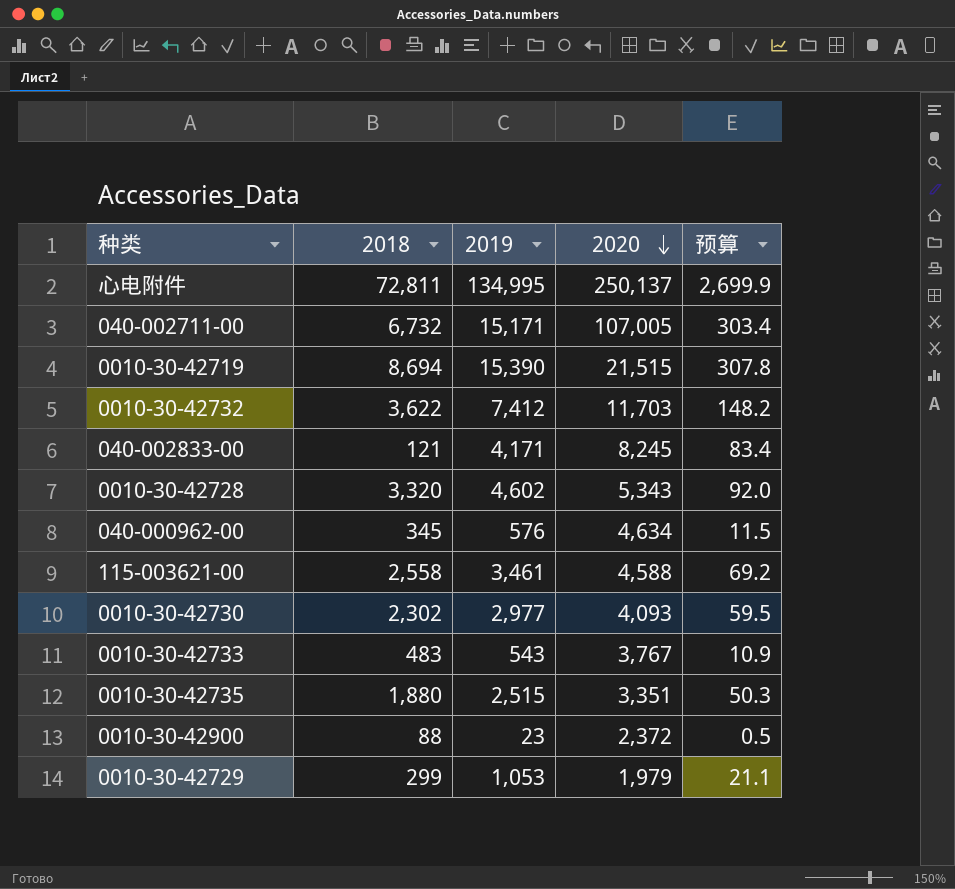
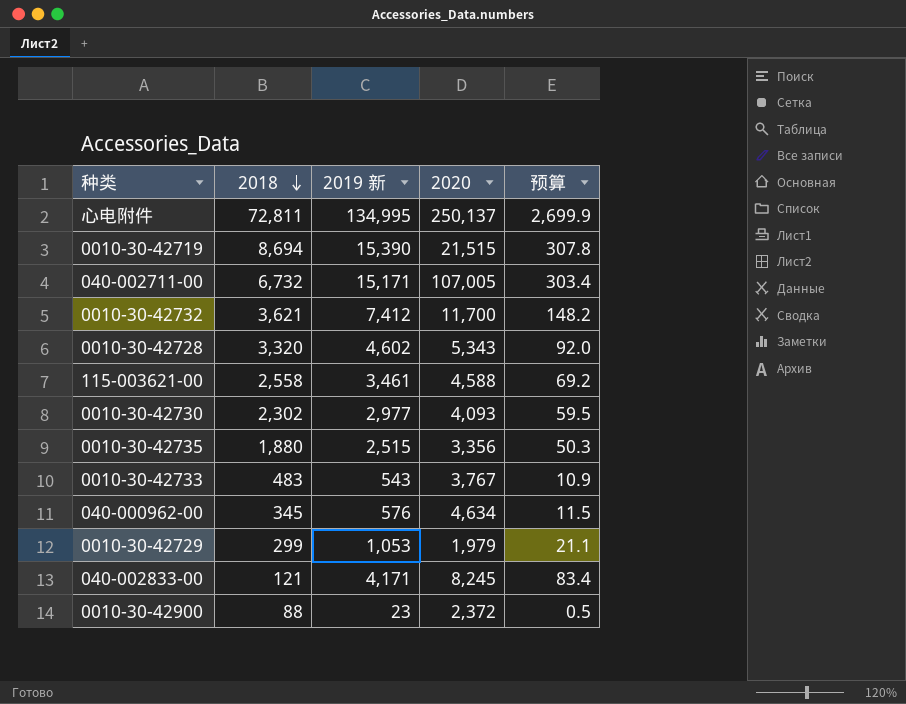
row order: 2020 descending -> 2018 descending
column name: 2019 -> 2019 新
0010-30-42732 | 2018: 3,622 -> 3,621
0010-30-42732 | 2020: 11,703 -> 11,700
0010-30-42735 | 2020: 3,351 -> 3,356

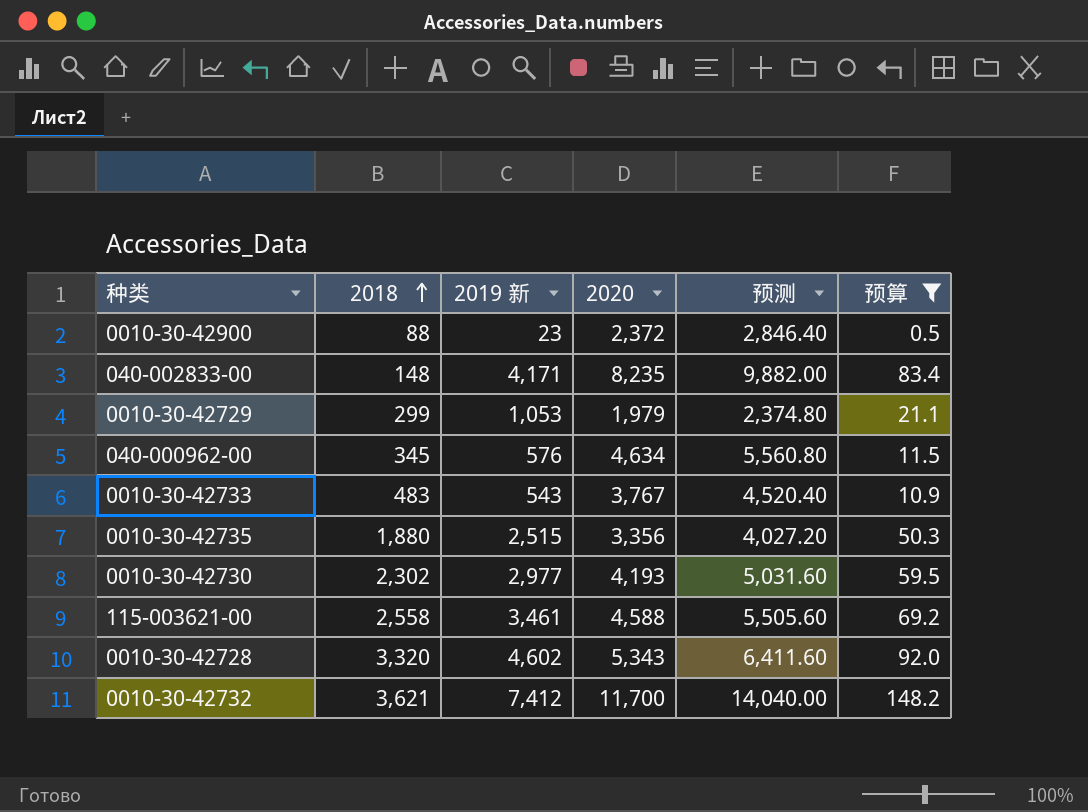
filter: none -> 预算 <= 148.2
row order: 2018 descending -> 2018 ascending
column 预测 | formula: none -> [2020] * 1.2
040-002833-00 | 2018: 121 -> 148
040-002833-00 | 2020: 8,245 -> 8,235
0010-30-42730 | 2020: 4,093 -> 4,193

